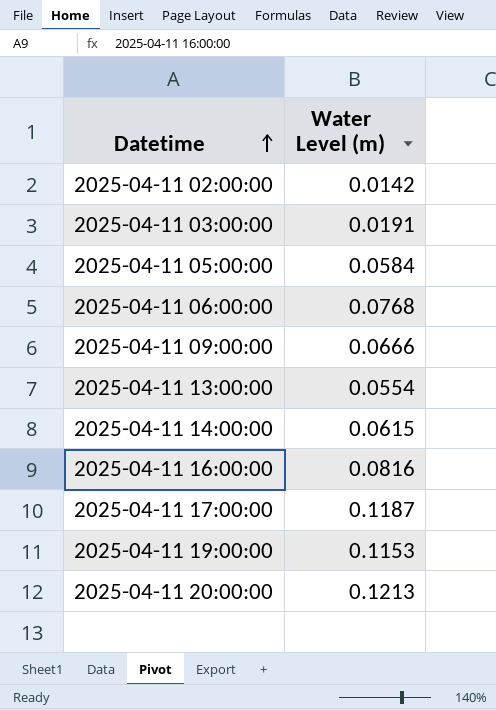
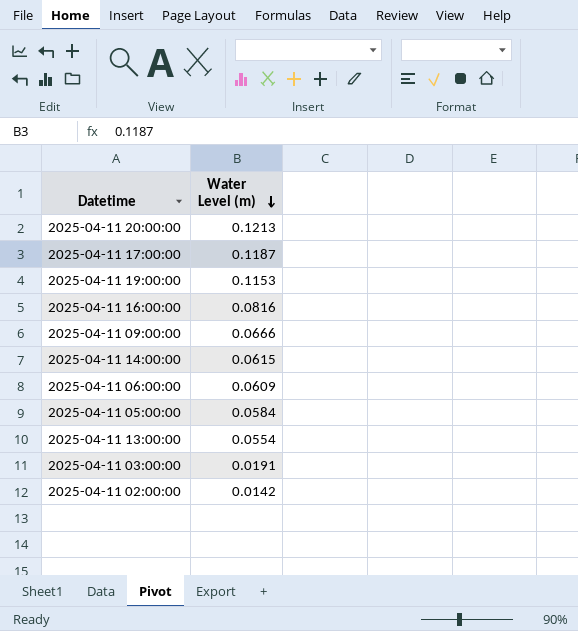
row order: Datetime ascending -> Water Level (m) descending
2025-04-11 06:00:00 | Water Level (m): 0.0768 -> 0.0609

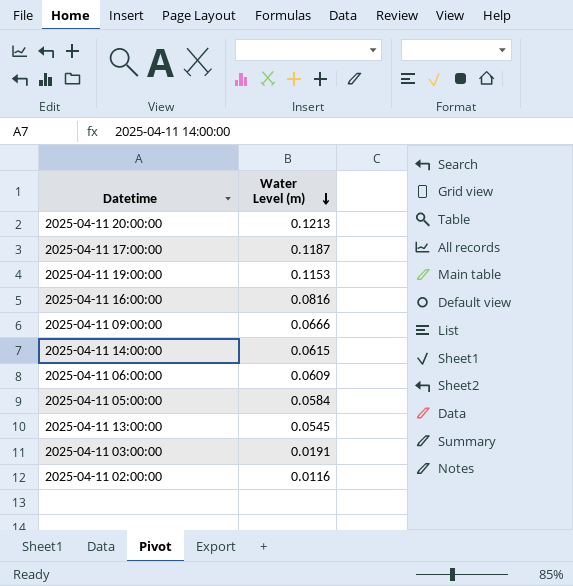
2025-04-11 13:00:00 | Water Level (m): 0.0554 -> 0.0545
2025-04-11 02:00:00 | Water Level (m): 0.0142 -> 0.0116

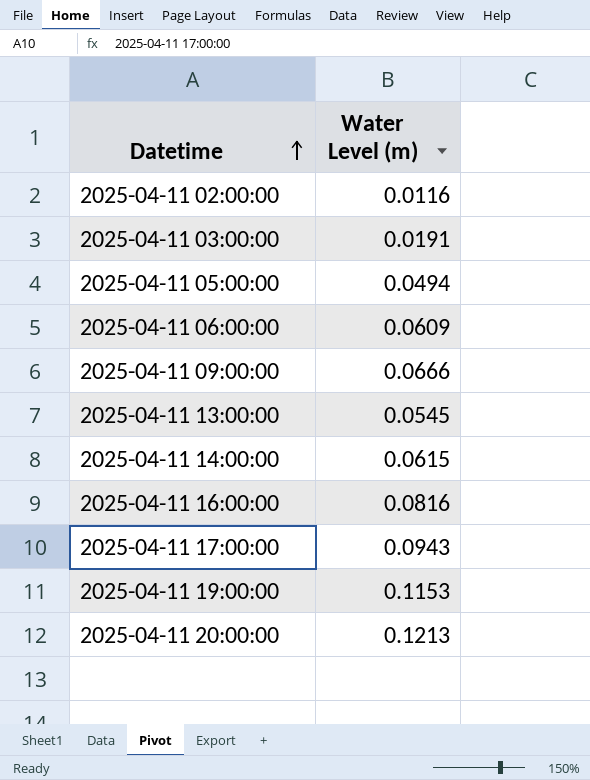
row order: Water Level (m) descending -> Datetime ascending
2025-04-11 05:00:00 | Water Level (m): 0.0584 -> 0.0494
2025-04-11 17:00:00 | Water Level (m): 0.1187 -> 0.0943

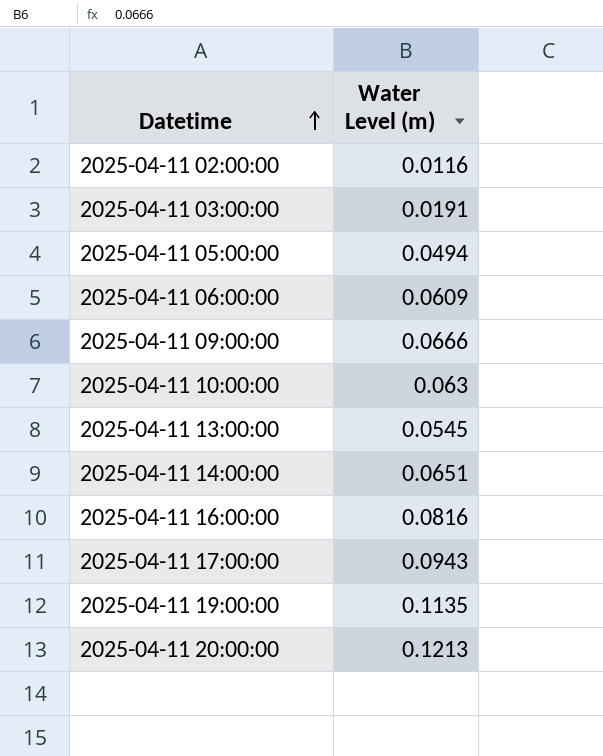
row 2025-04-11 10:00:00: none -> 0.063
2025-04-11 14:00:00 | Water Level (m): 0.0615 -> 0.0651
2025-04-11 19:00:00 | Water Level (m): 0.1153 -> 0.1135

